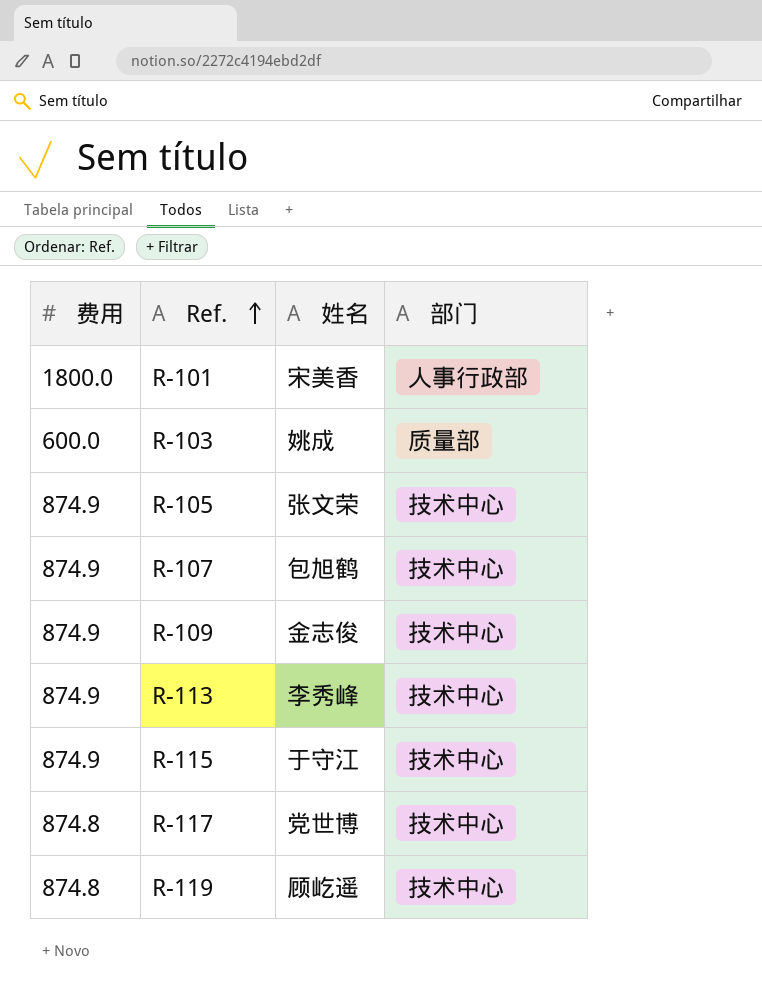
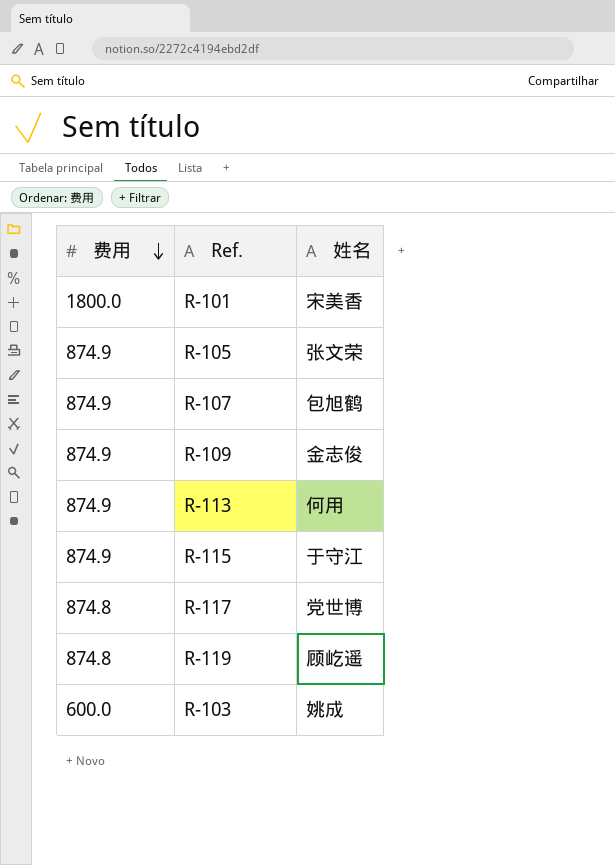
row order: Ref. ascending -> 费用 descending
column 部门 | position: 4 -> none
R-113 | 姓名: 李秀峰 -> 何用

